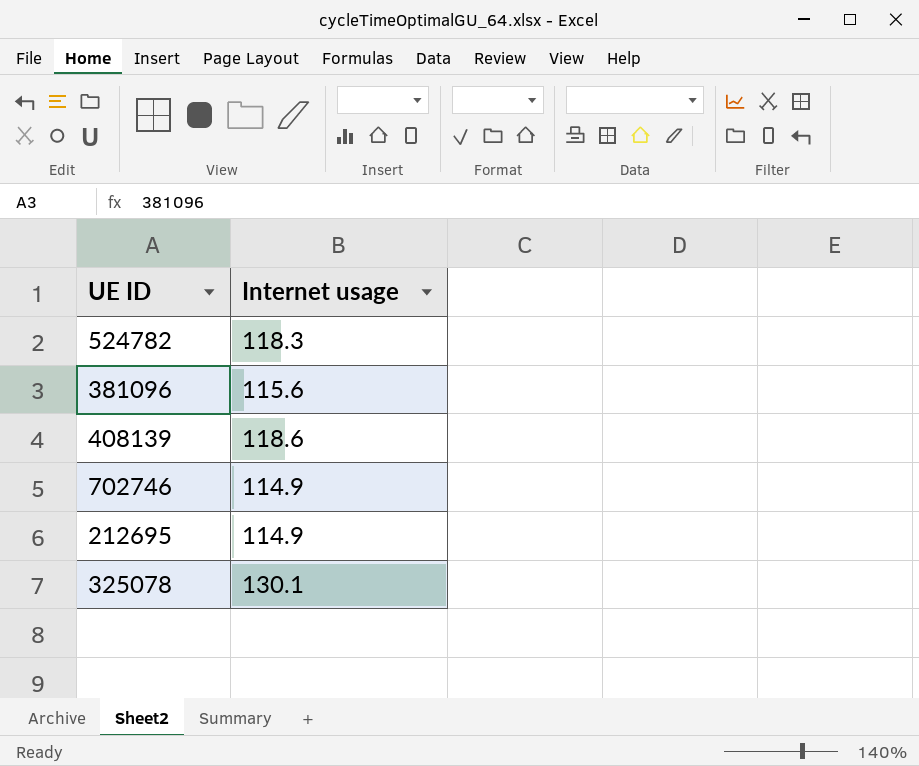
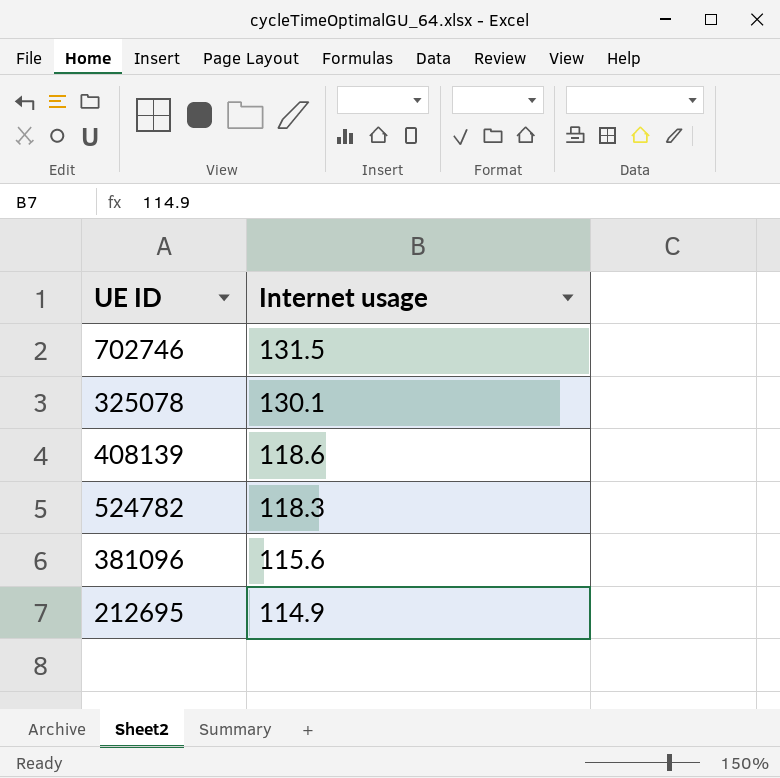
row order: none -> Internet usage descending
702746 | Internet usage: 114.9 -> 131.5

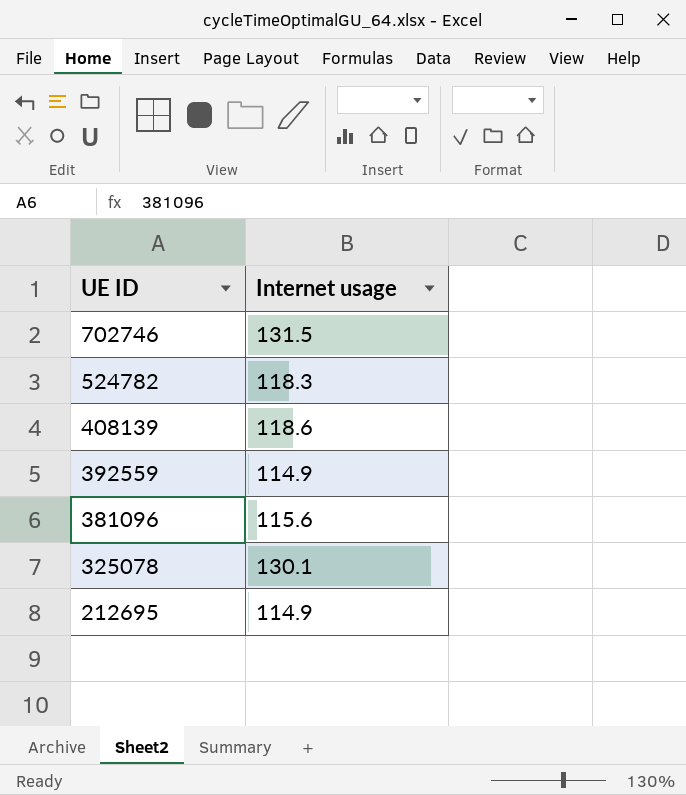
row order: Internet usage descending -> UE ID descending
row 392559: none -> 114.9

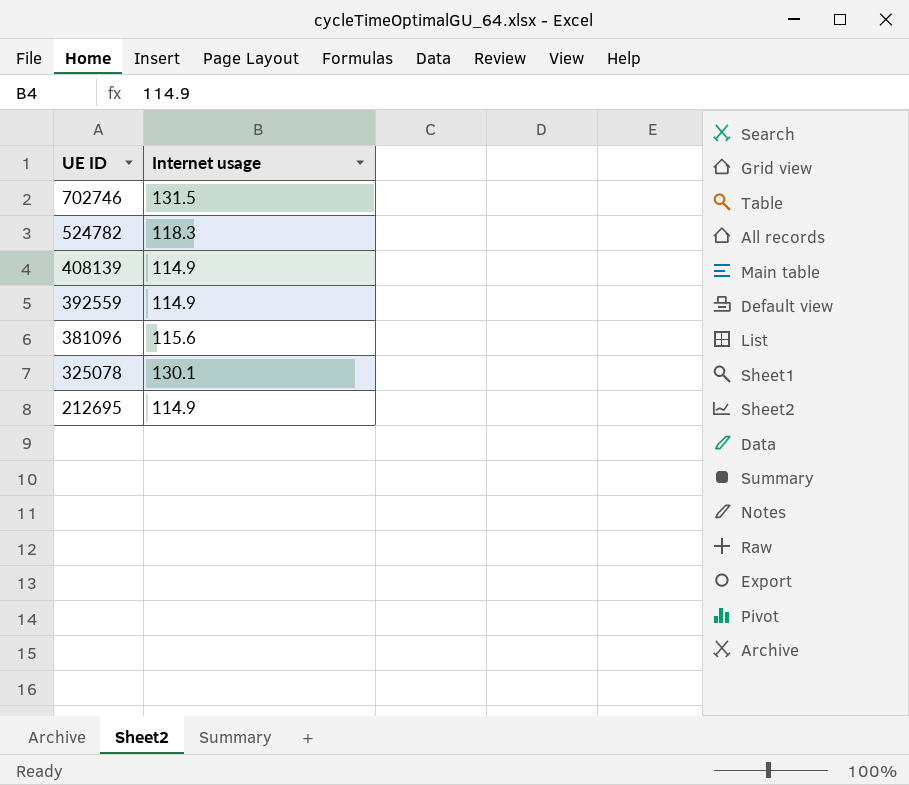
408139 | Internet usage: 118.6 -> 114.9

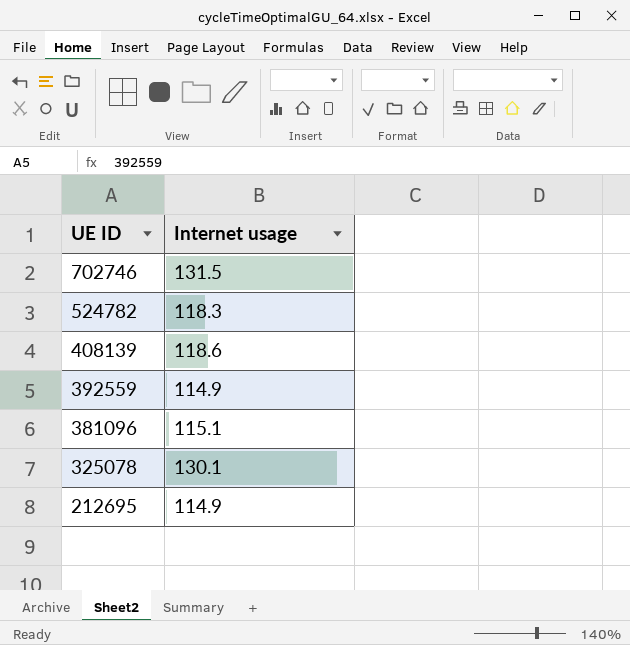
408139 | Internet usage: 114.9 -> 118.6
381096 | Internet usage: 115.6 -> 115.1

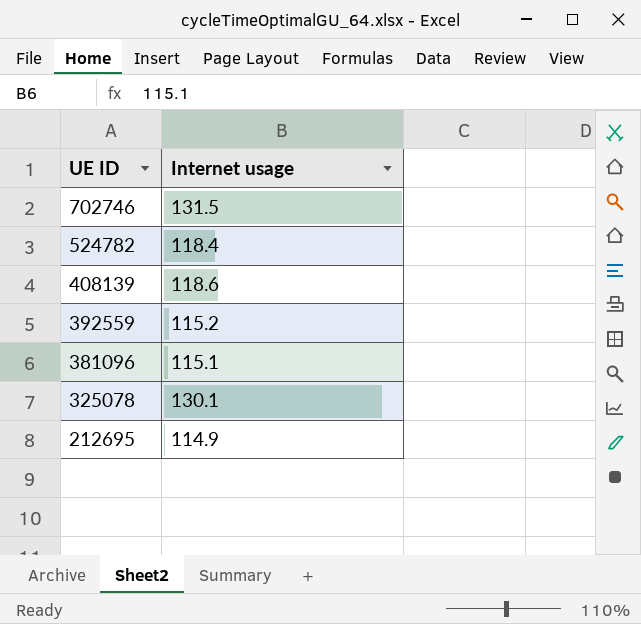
524782 | Internet usage: 118.3 -> 118.4
392559 | Internet usage: 114.9 -> 115.2

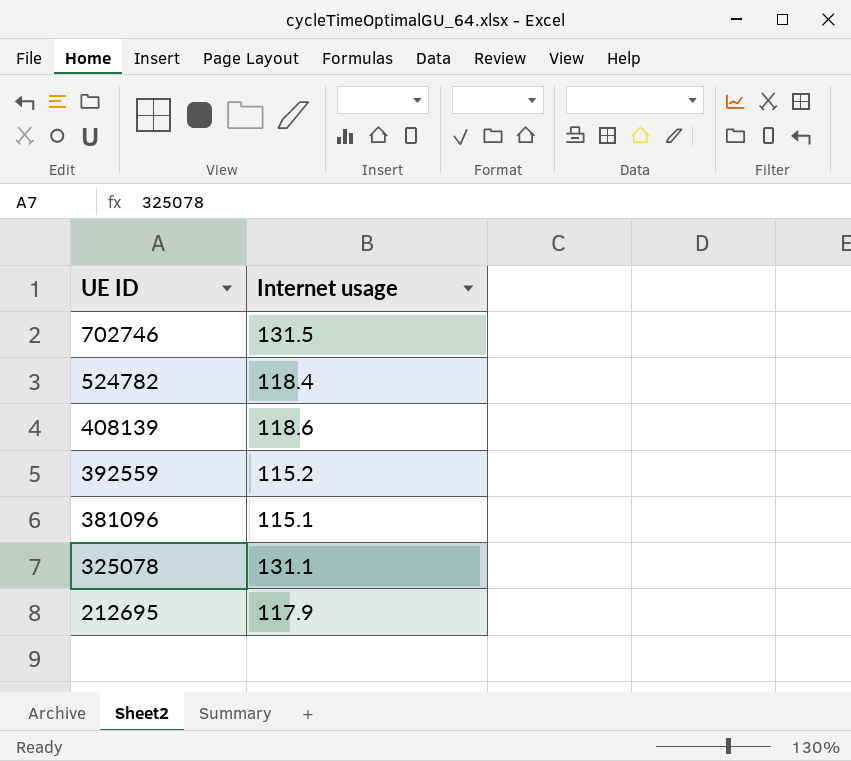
325078 | Internet usage: 130.1 -> 131.1
212695 | Internet usage: 114.9 -> 117.9

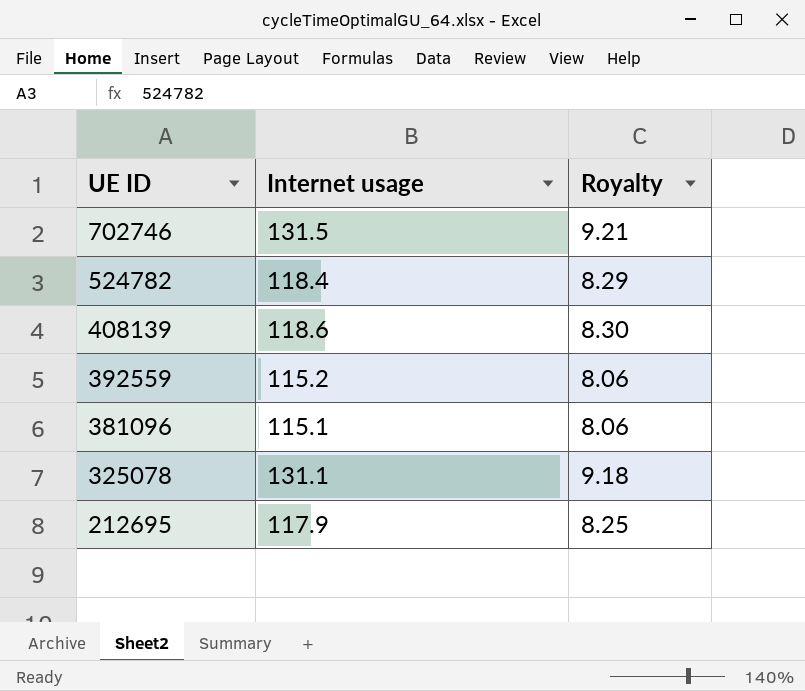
column Royalty | formula: none -> [Internet usage] * 0.07

